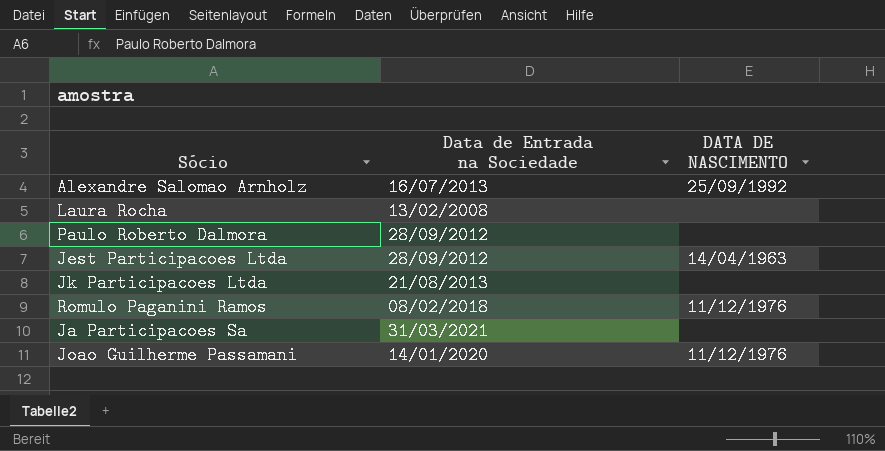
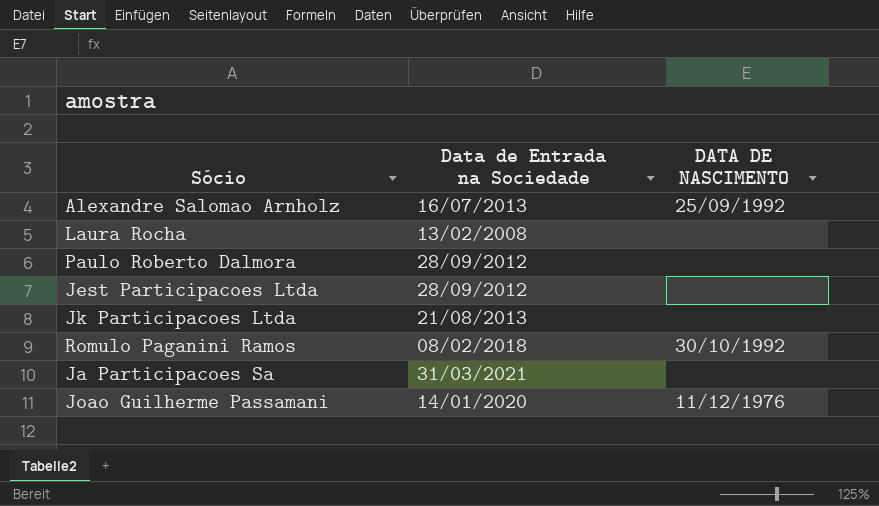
Jest Participacoes Ltda | DATA DE NASCIMENTO: 14/04/1963 -> none
Romulo Paganini Ramos | DATA DE NASCIMENTO: 11/12/1976 -> 30/10/1992

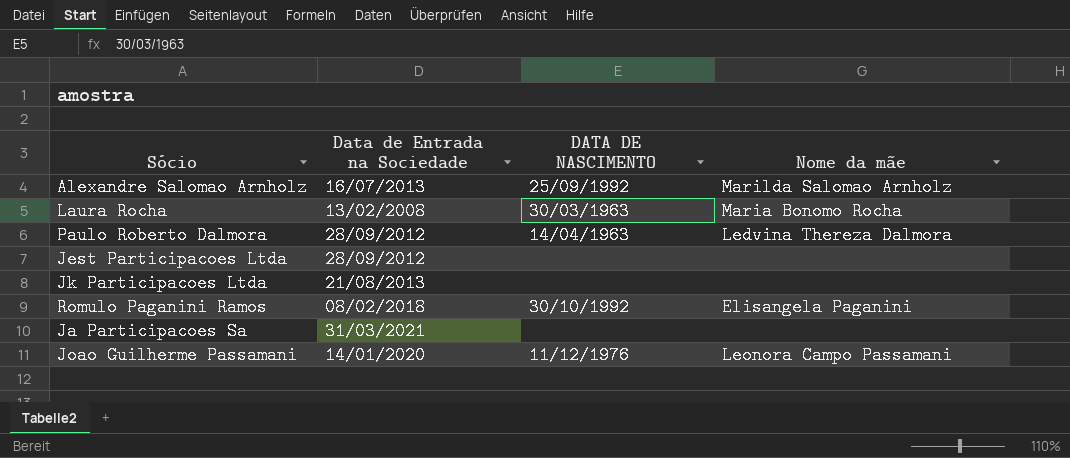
column Nome da mãe | position: none -> 4
Laura Rocha | DATA DE NASCIMENTO: none -> 30/03/1963
Paulo Roberto Dalmora | DATA DE NASCIMENTO: none -> 14/04/1963

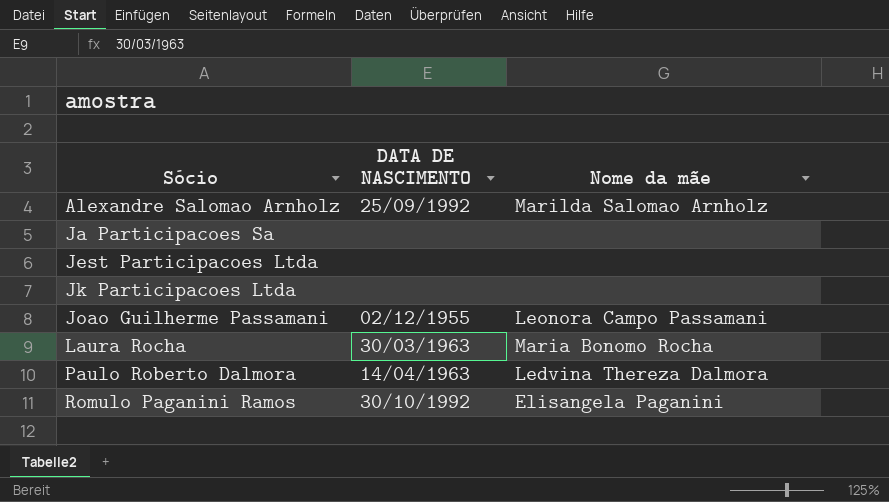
row order: none -> Sócio ascending
column Data de Entrada na Sociedade | position: 2 -> none
Joao Guilherme Passamani | DATA DE NASCIMENTO: 11/12/1976 -> 02/12/1955

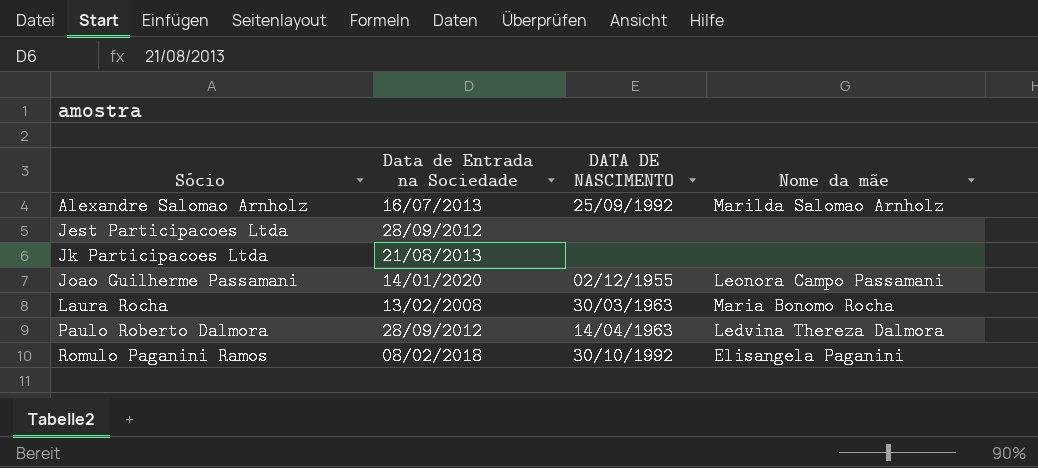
column Data de Entrada na Sociedade | position: none -> 2
row Ja Participacoes Sa: none | none -> none

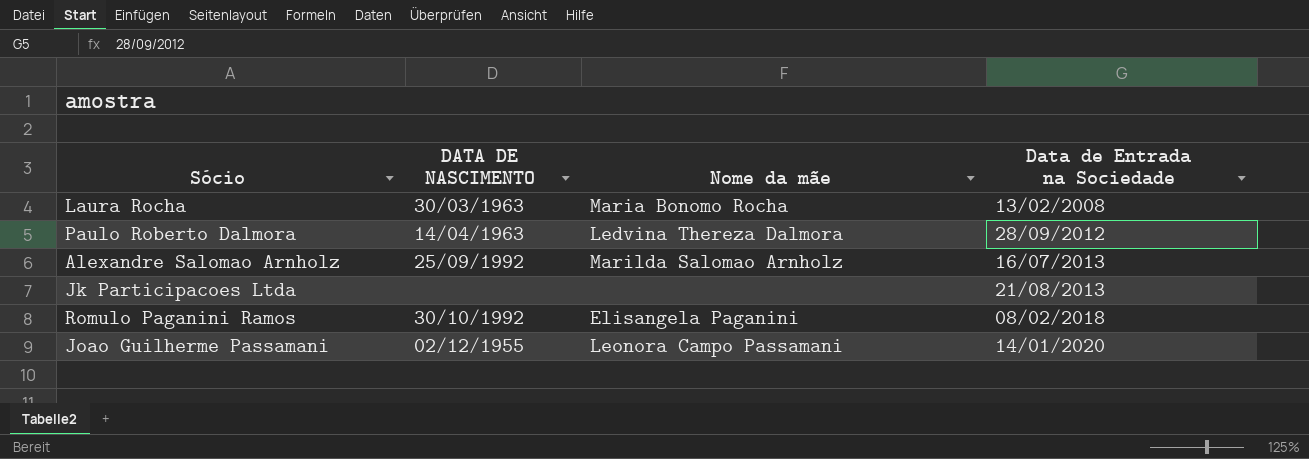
row order: Sócio ascending -> Data de Entrada na Sociedade ascending
column Data de Entrada na Sociedade | position: 2 -> 4
row Jest Participacoes Ltda: 28/09/2012 | none | none -> none

